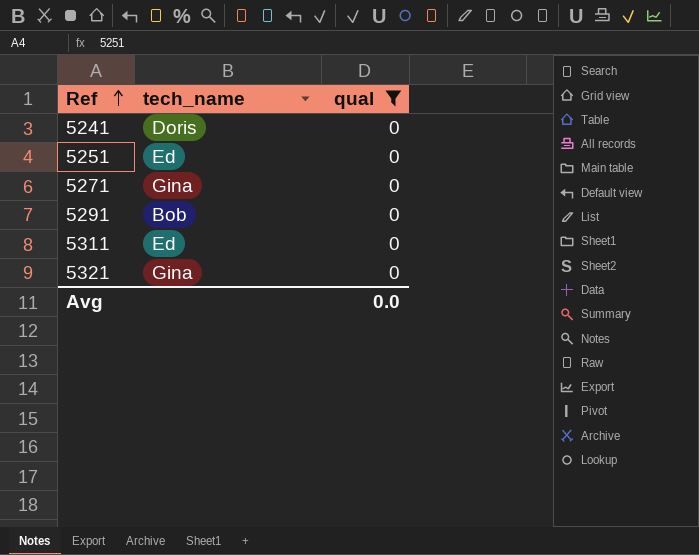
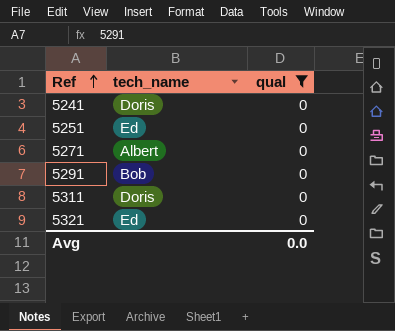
5271 | tech_name: Gina -> Albert
5311 | tech_name: Ed -> Doris
5321 | tech_name: Gina -> Ed

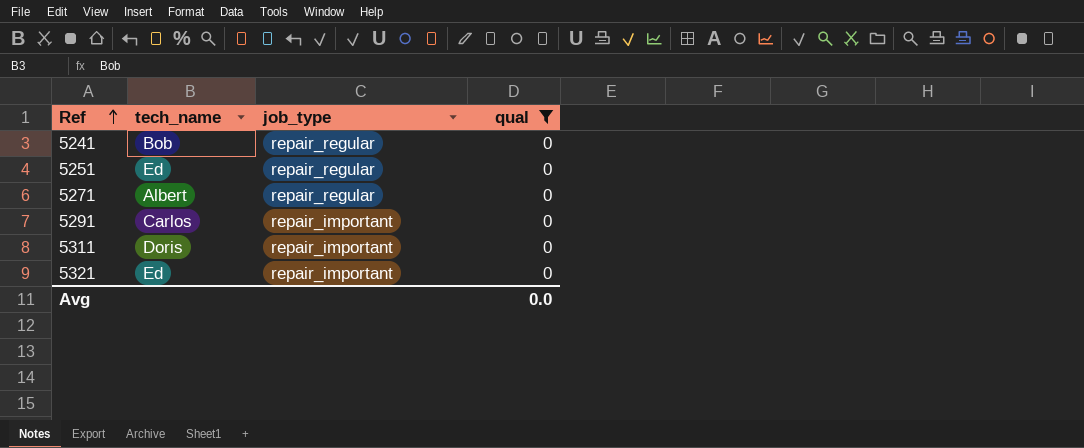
column job_type | position: none -> 3
5241 | tech_name: Doris -> Bob
5291 | tech_name: Bob -> Carlos

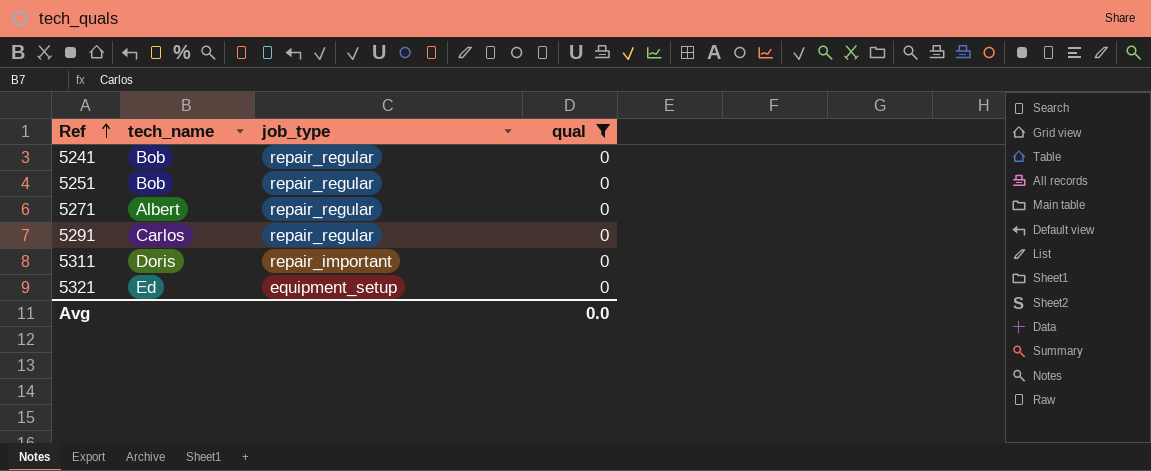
5251 | tech_name: Ed -> Bob
5291 | job_type: repair_important -> repair_regular
5321 | job_type: repair_important -> equipment_setup

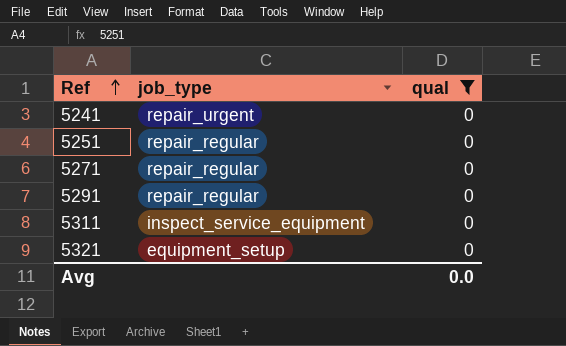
column tech_name | position: 2 -> none
5241 | job_type: repair_regular -> repair_urgent
5311 | job_type: repair_important -> inspect_service_equipment

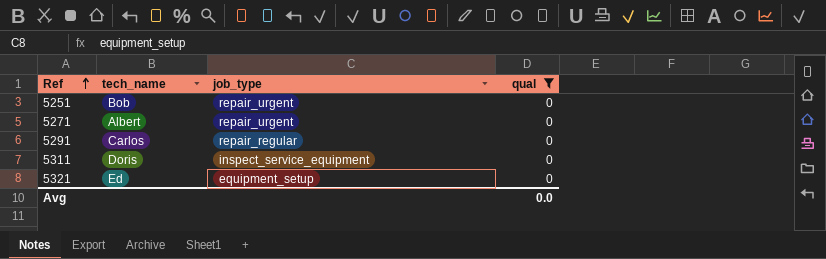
column tech_name | position: none -> 2
row 5241: repair_urgent | 0 -> none
5251 | job_type: repair_regular -> repair_urgent
5271 | job_type: repair_regular -> repair_urgent

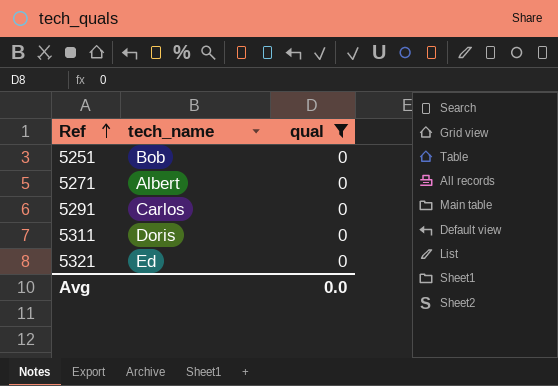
column job_type | position: 3 -> none

